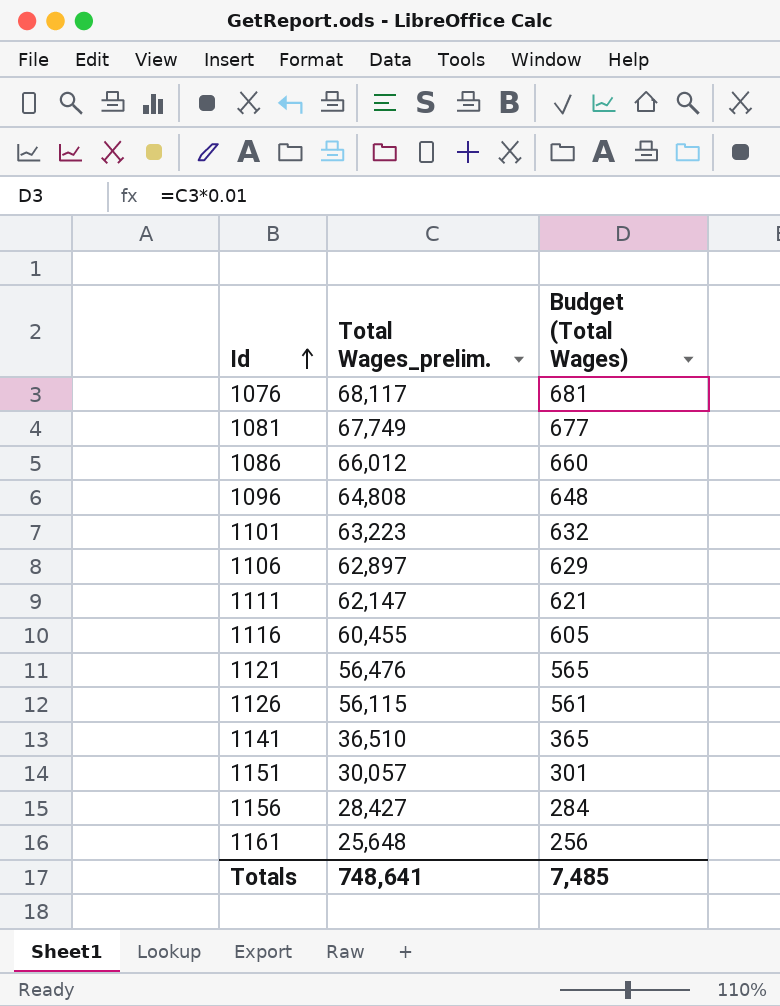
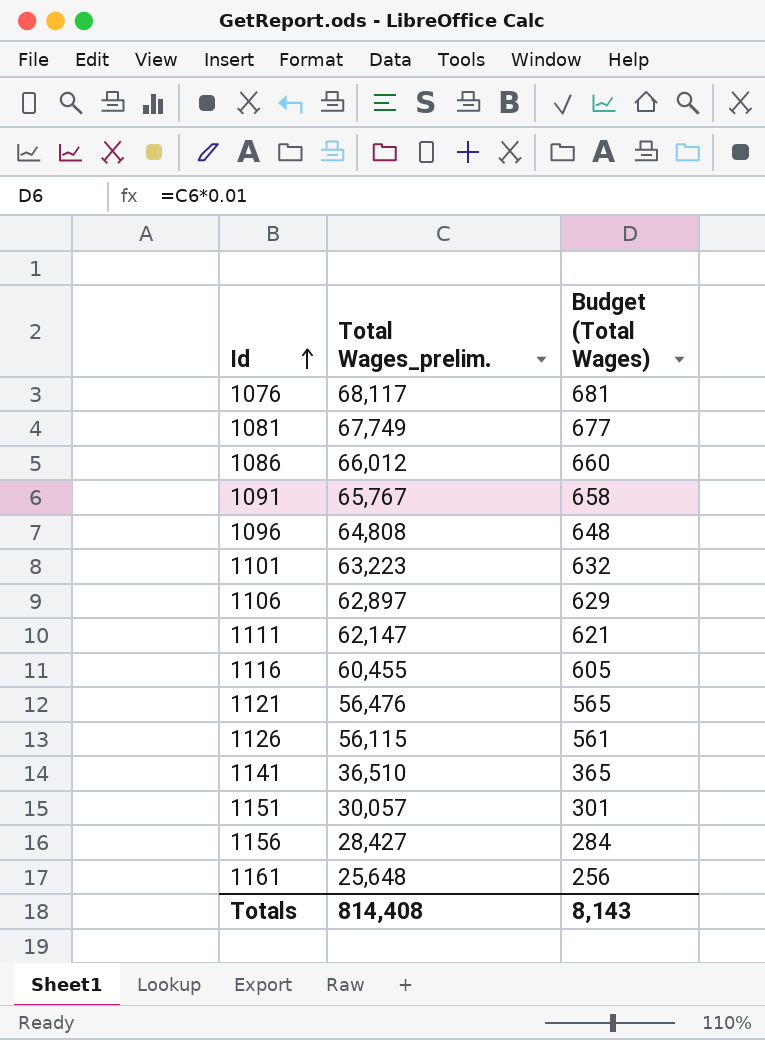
row 1091: none -> 65,767 | 658
Totals | Total Wages_prelim.: 748,641 -> 814,408
Totals | Budget (Total Wages): 7,485 -> 8,143

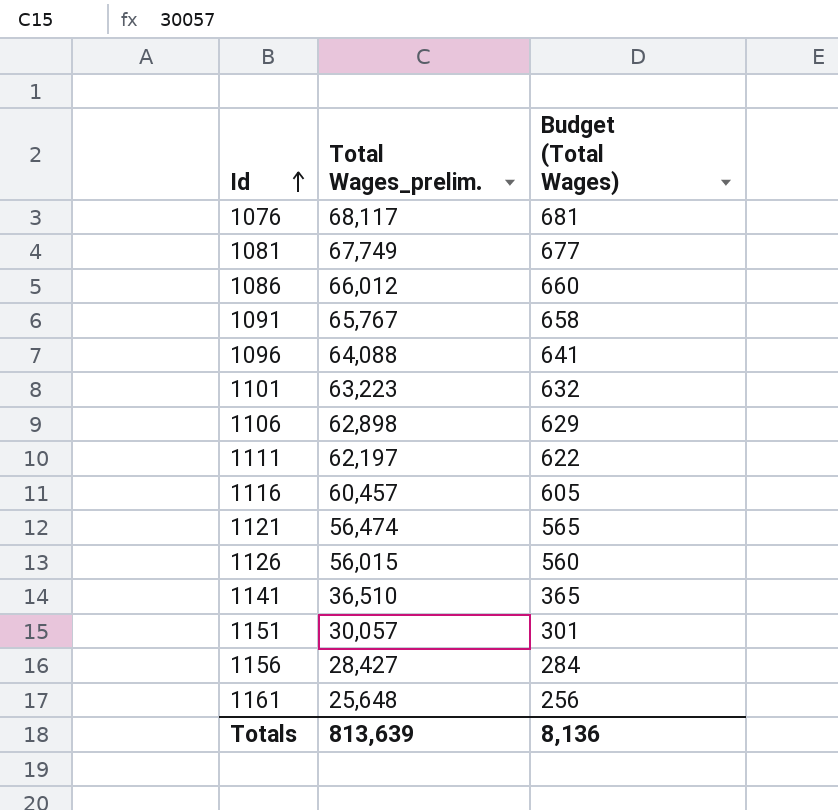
1096 | Total Wages_prelim.: 64,808 -> 64,088
1096 | Budget (Total Wages): 648 -> 641
1106 | Total Wages_prelim.: 62,897 -> 62,898
1111 | Total Wages_prelim.: 62,147 -> 62,197
1111 | Budget (Total Wages): 621 -> 622
1116 | Total Wages_prelim.: 60,455 -> 60,457
1121 | Total Wages_prelim.: 56,476 -> 56,474
1126 | Total Wages_prelim.: 56,115 -> 56,015
1126 | Budget (Total Wages): 561 -> 560
Totals | Total Wages_prelim.: 814,408 -> 813,639
Totals | Budget (Total Wages): 8,143 -> 8,136

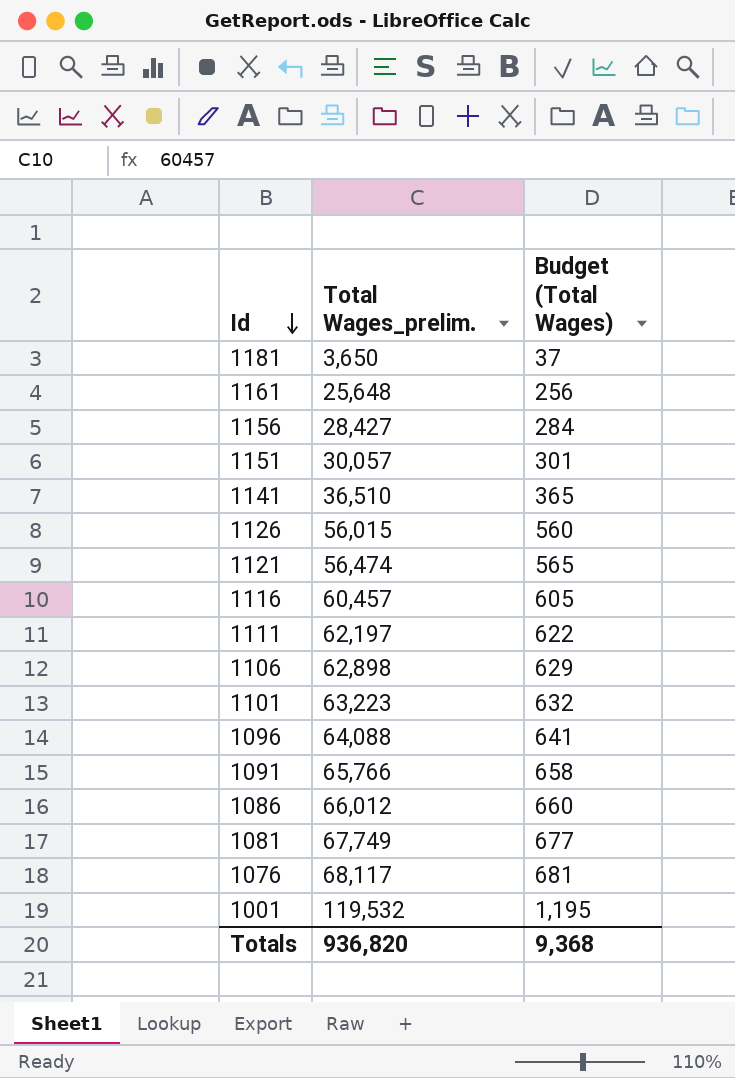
row order: Id ascending -> Id descending
row 1181: none -> 3,650 | 37
1091 | Total Wages_prelim.: 65,767 -> 65,766
row 1001: none -> 119,532 | 1,195
Totals | Total Wages_prelim.: 813,639 -> 936,820
Totals | Budget (Total Wages): 8,136 -> 9,368

